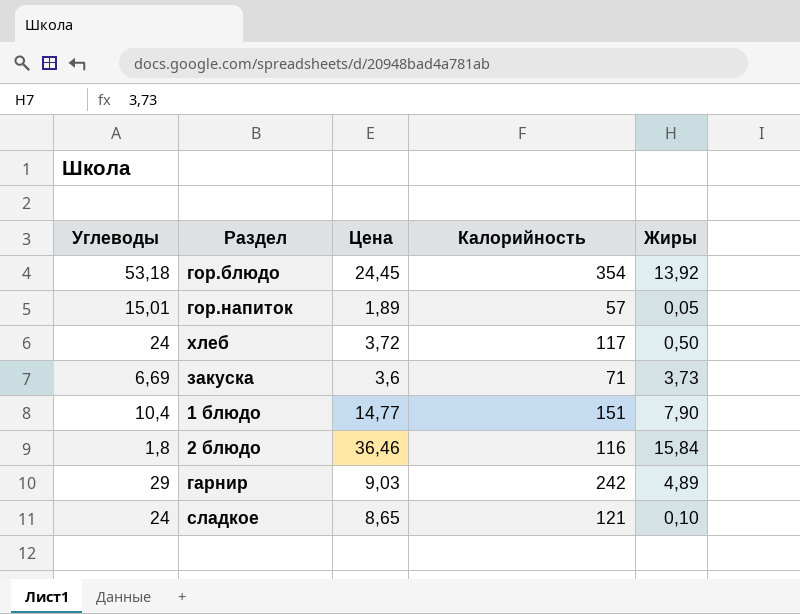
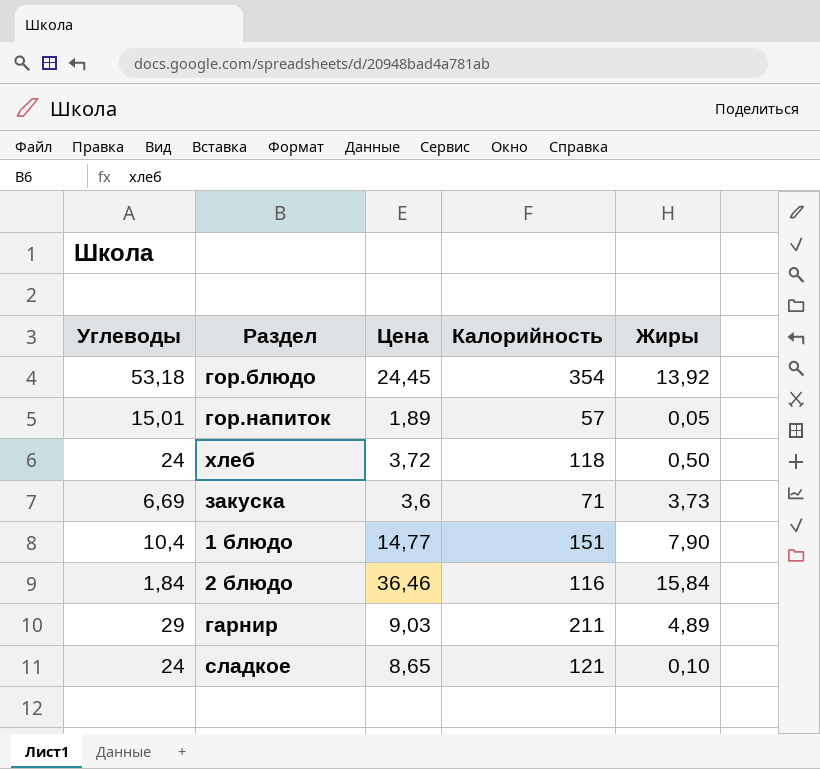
хлеб | Калорийность: 117 -> 118
2 блюдо | Углеводы: 1,8 -> 1,84
гарнир | Калорийность: 242 -> 211

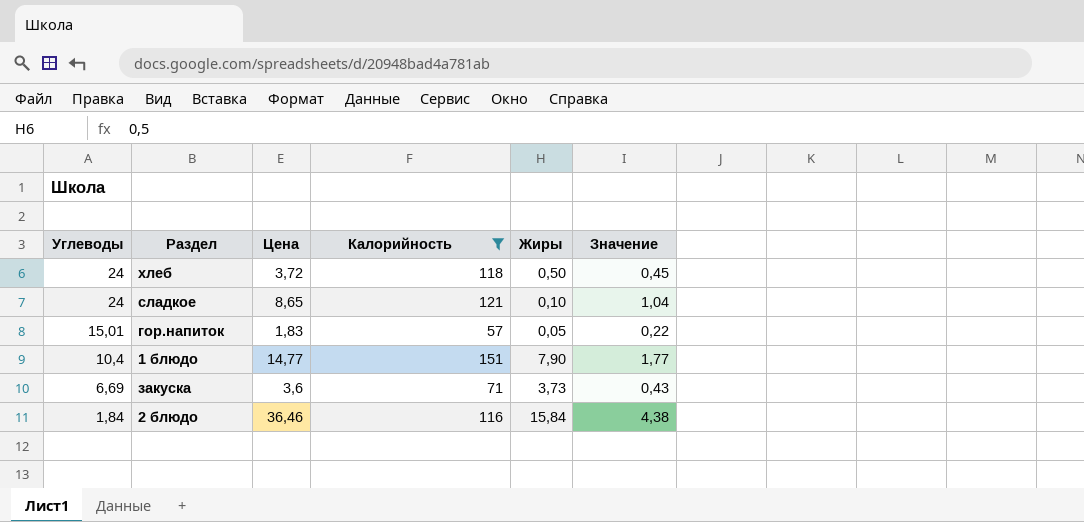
filter: none -> Калорийность <= 151
row order: none -> Углеводы descending
column Значение | formula: none -> [Цена] * 0,12
гор.напиток | Цена: 1,89 -> 1,83

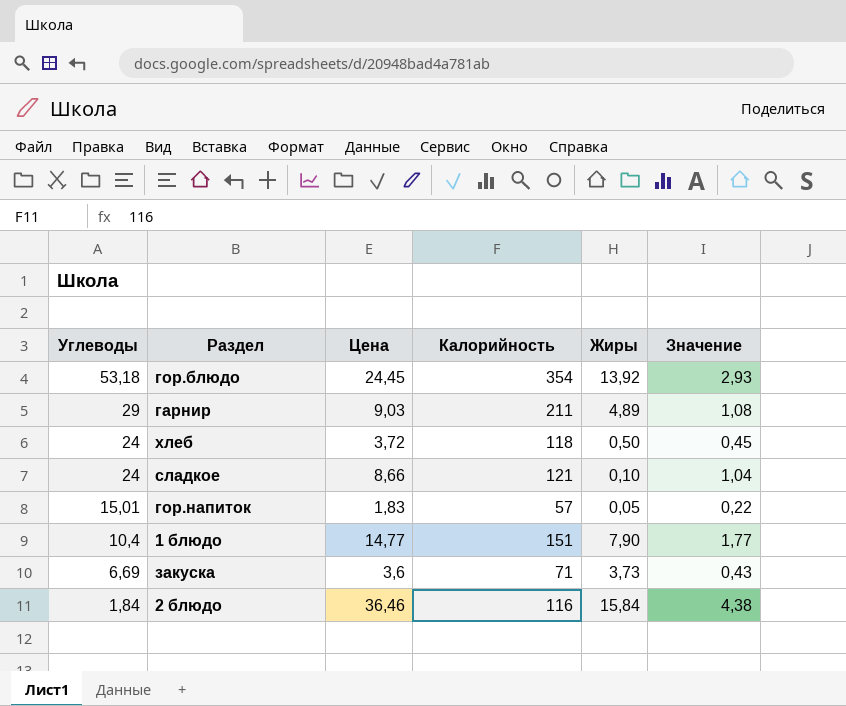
filter: Калорийность <= 151 -> none
сладкое | Цена: 8,65 -> 8,66

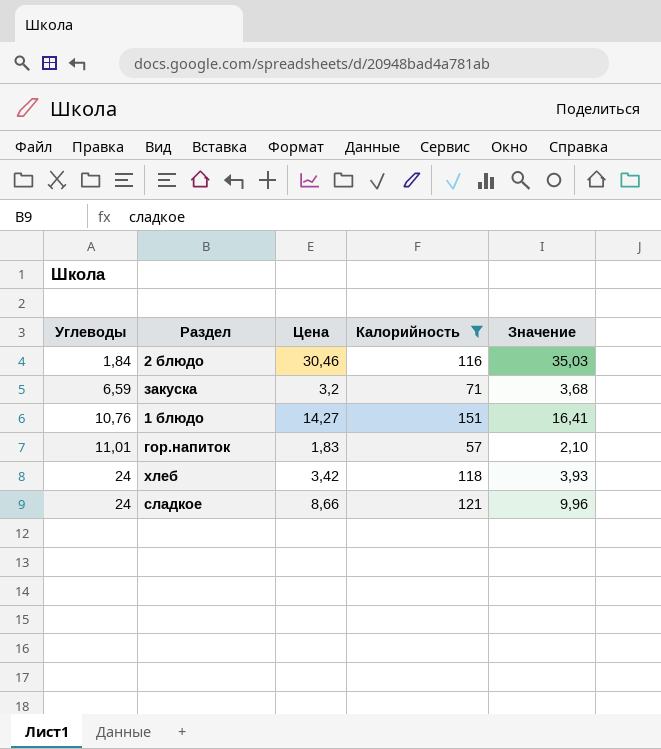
filter: none -> Калорийность <= 151
row order: Углеводы descending -> Углеводы ascending
column Жиры | position: 5 -> none
column Значение | formula: [Цена] * 0,12 -> [Цена] * 1,15
2 блюдо | Цена: 36,46 -> 30,46
закуска | Углеводы: 6,69 -> 6,59
закуска | Цена: 3,6 -> 3,2
1 блюдо | Углеводы: 10,4 -> 10,76
1 блюдо | Цена: 14,77 -> 14,27
гор.напиток | Углеводы: 15,01 -> 11,01
хлеб | Цена: 3,72 -> 3,42

